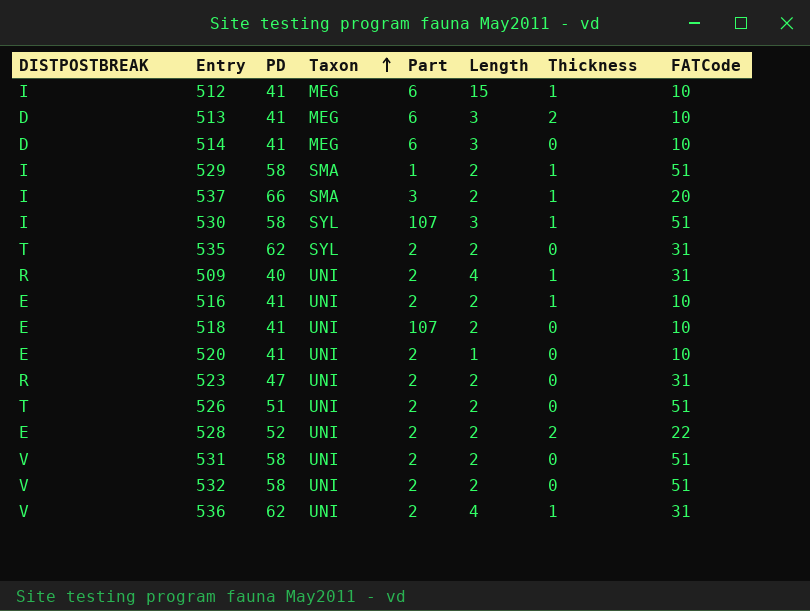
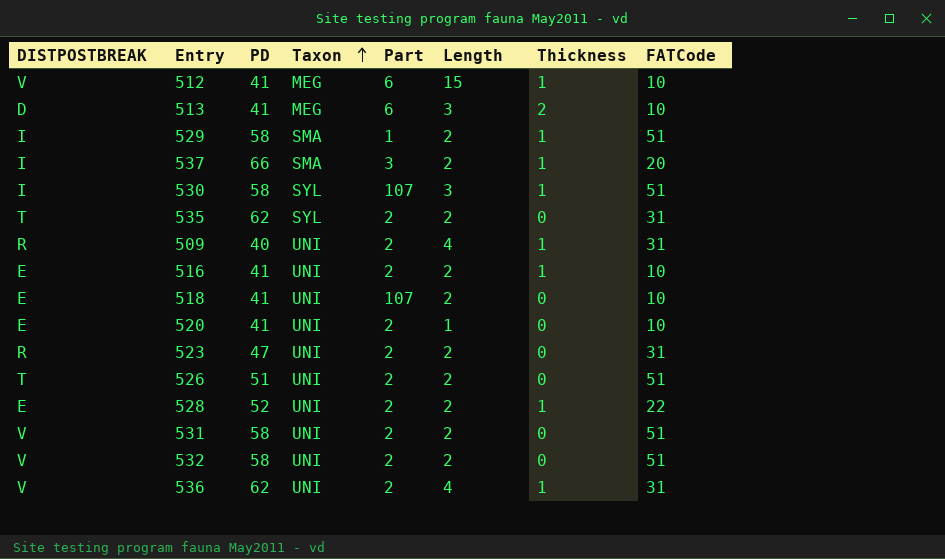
row 514: D | 41 | MEG | 6 | 3 | 0 | 10 -> none
512 | DISTPOSTBREAK: I -> V
528 | Thickness: 2 -> 1

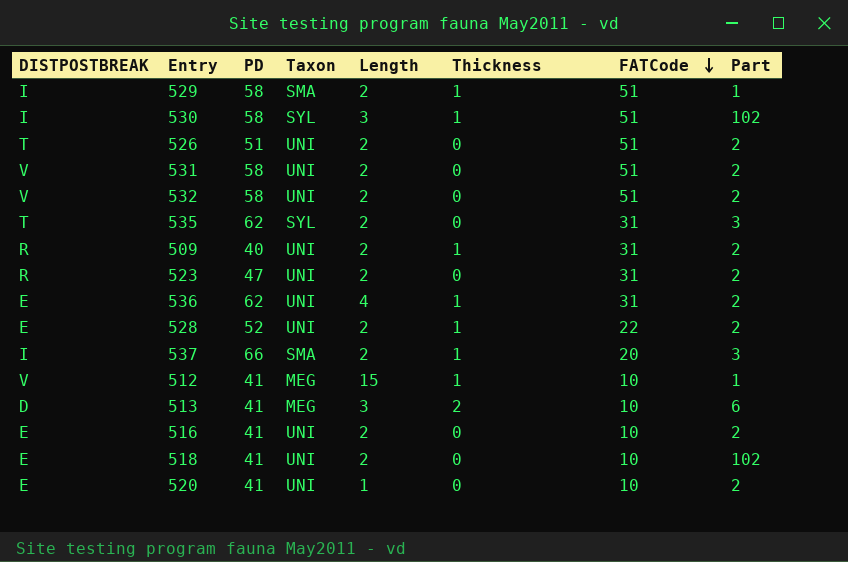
row order: Taxon ascending -> FATCode descending
column Part | position: 5 -> 8
530 | Part: 107 -> 102
535 | Part: 2 -> 3
509 | Length: 4 -> 2
536 | DISTPOSTBREAK: V -> E
512 | Part: 6 -> 1
516 | Thickness: 1 -> 0
518 | Part: 107 -> 102

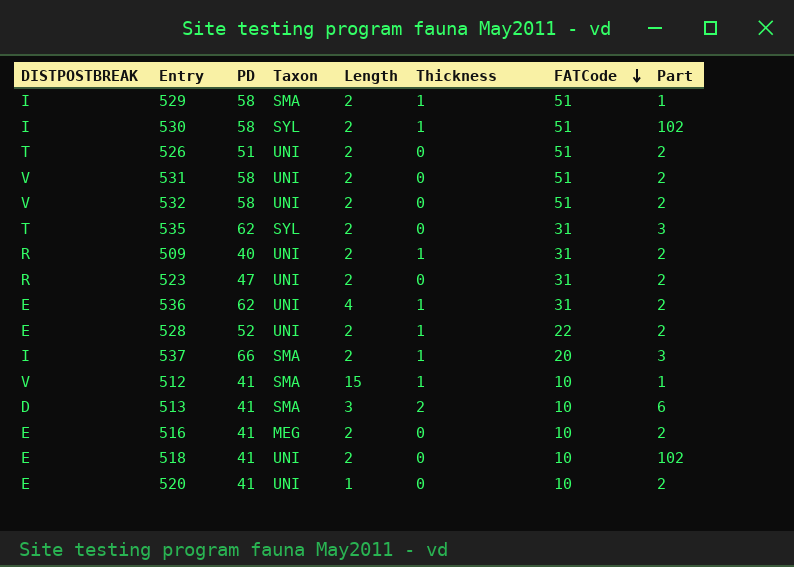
530 | Length: 3 -> 2
512 | Taxon: MEG -> SMA
513 | Taxon: MEG -> SMA
516 | Taxon: UNI -> MEG

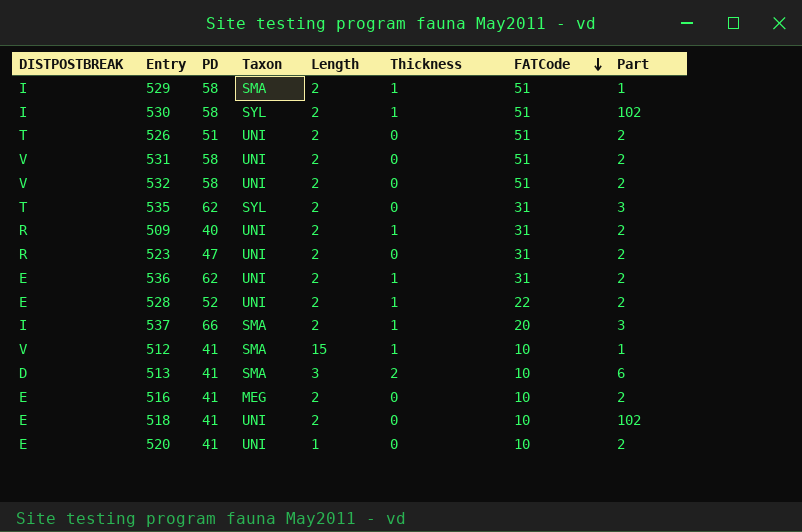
536 | Length: 4 -> 2

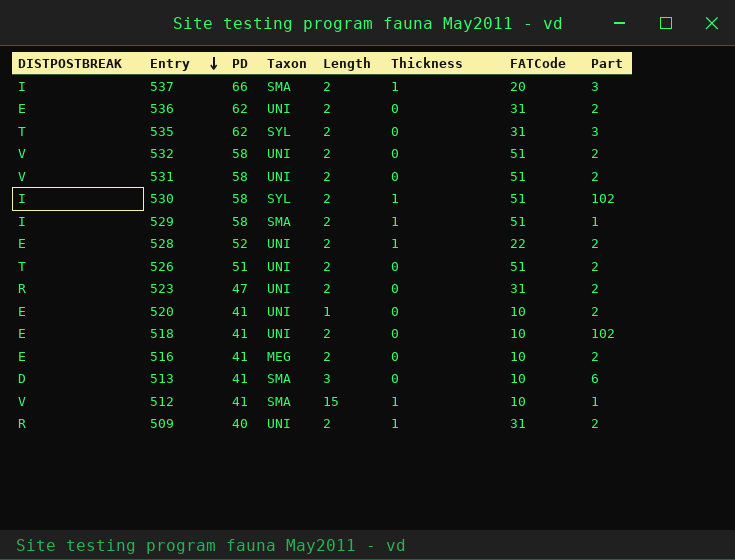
row order: FATCode descending -> Entry descending
536 | Thickness: 1 -> 0
513 | Thickness: 2 -> 0

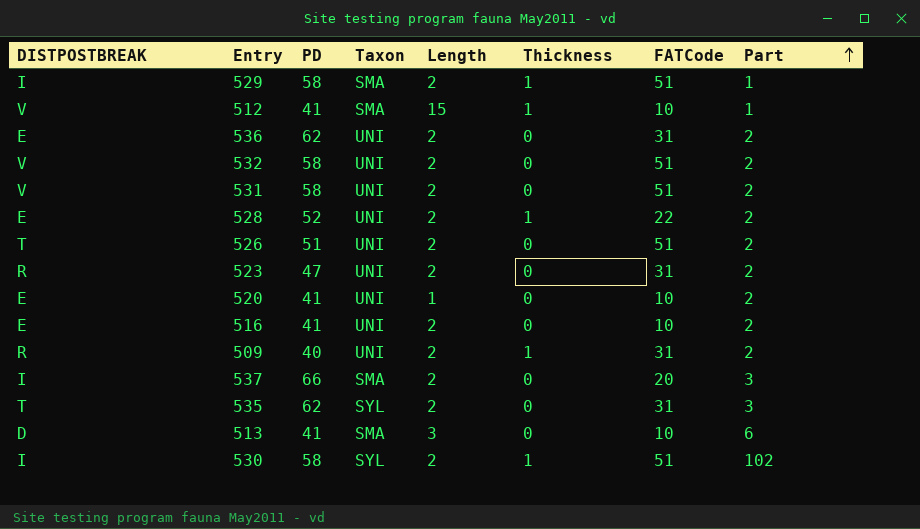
row order: Entry descending -> Part ascending
row 518: E | 41 | UNI | 2 | 0 | 10 | 102 -> none
516 | Taxon: MEG -> UNI
537 | Thickness: 1 -> 0

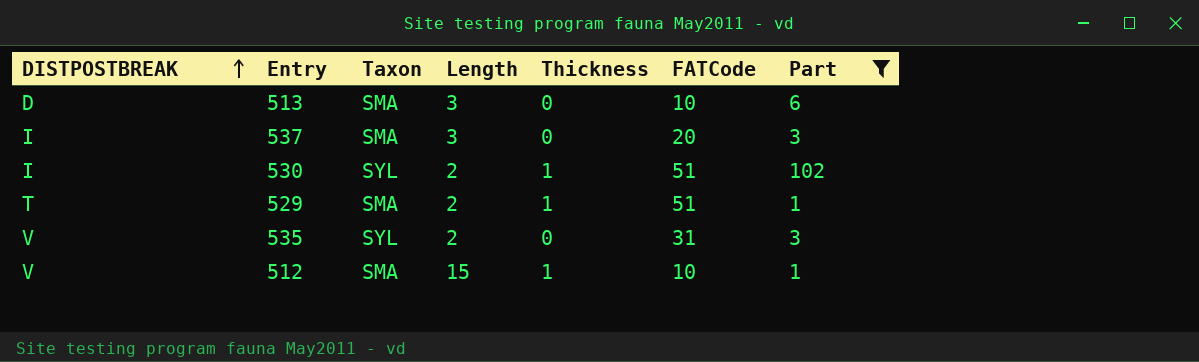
filter: none -> Part != 2
row order: Part ascending -> DISTPOSTBREAK ascending
column PD | position: 3 -> none
537 | Length: 2 -> 3
529 | DISTPOSTBREAK: I -> T
535 | DISTPOSTBREAK: T -> V

